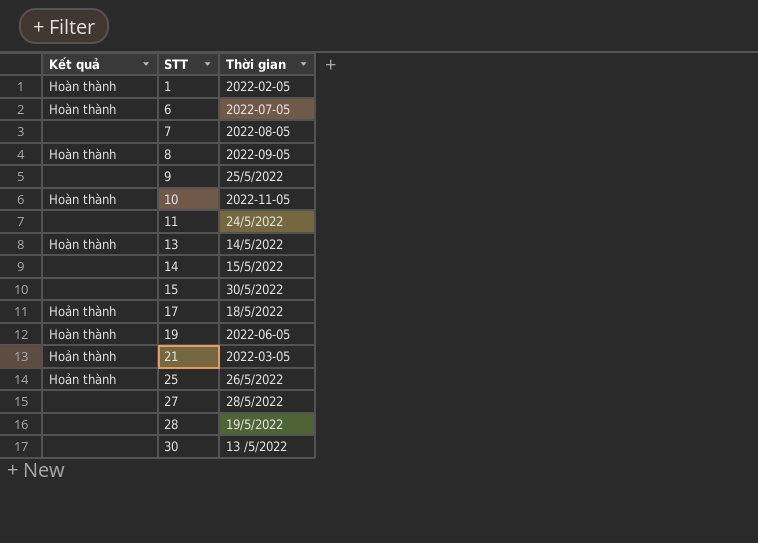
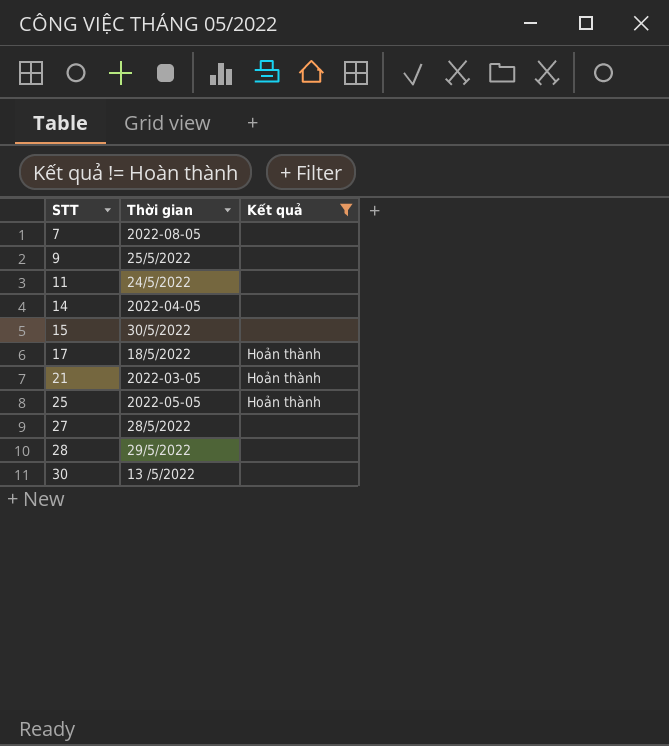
filter: none -> Kết quả != Hoàn thành
column Kết quả | position: 1 -> 3
14 | Thời gian: 15/5/2022 -> 2022-04-05
25 | Thời gian: 26/5/2022 -> 2022-05-05
28 | Thời gian: 19/5/2022 -> 29/5/2022

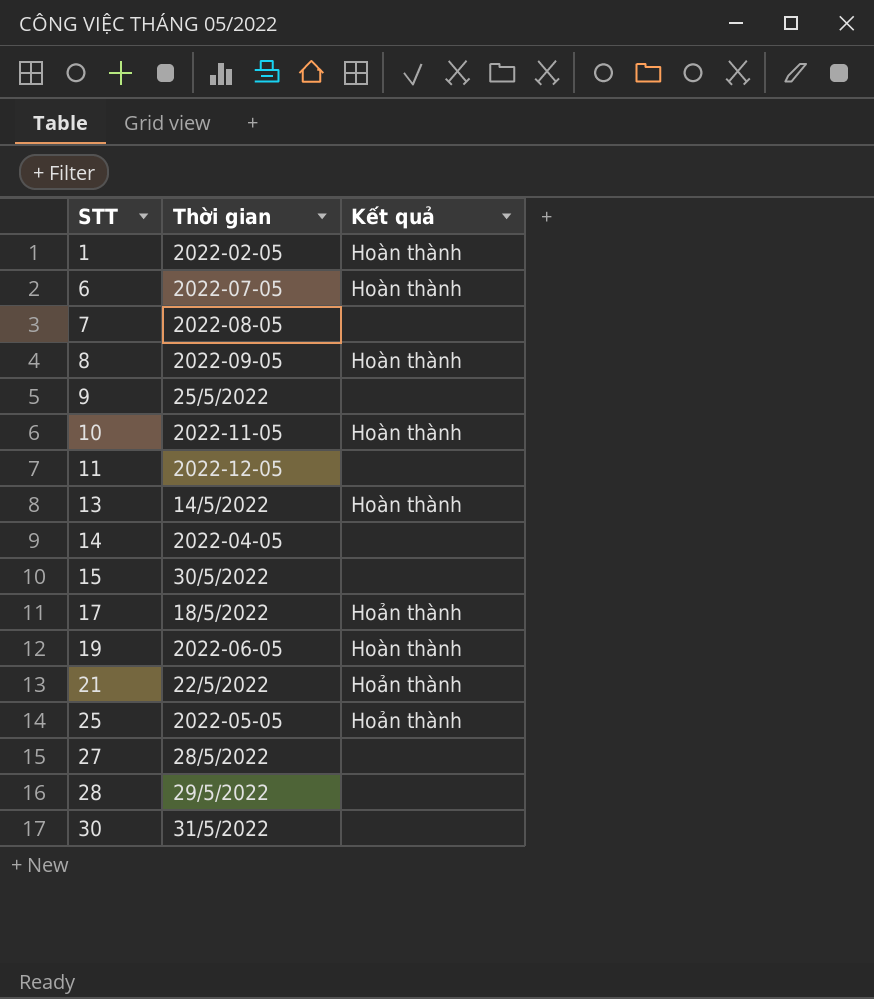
filter: Kết quả != Hoàn thành -> none
11 | Thời gian: 24/5/2022 -> 2022-12-05
21 | Thời gian: 2022-03-05 -> 22/5/2022
30 | Thời gian: 13 /5/2022 -> 31/5/2022

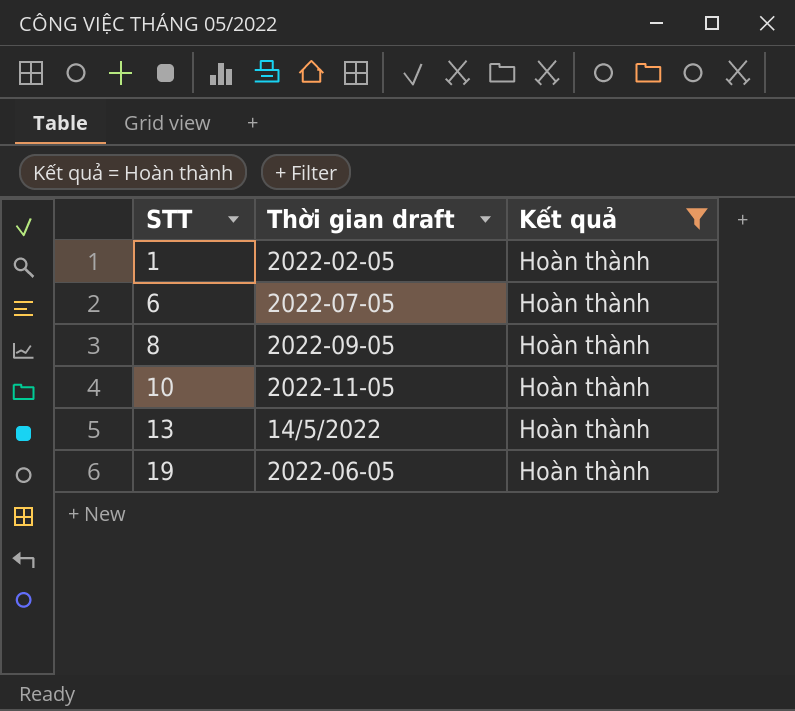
filter: none -> Kết quả = Hoàn thành
column name: Thời gian -> Thời gian draft

